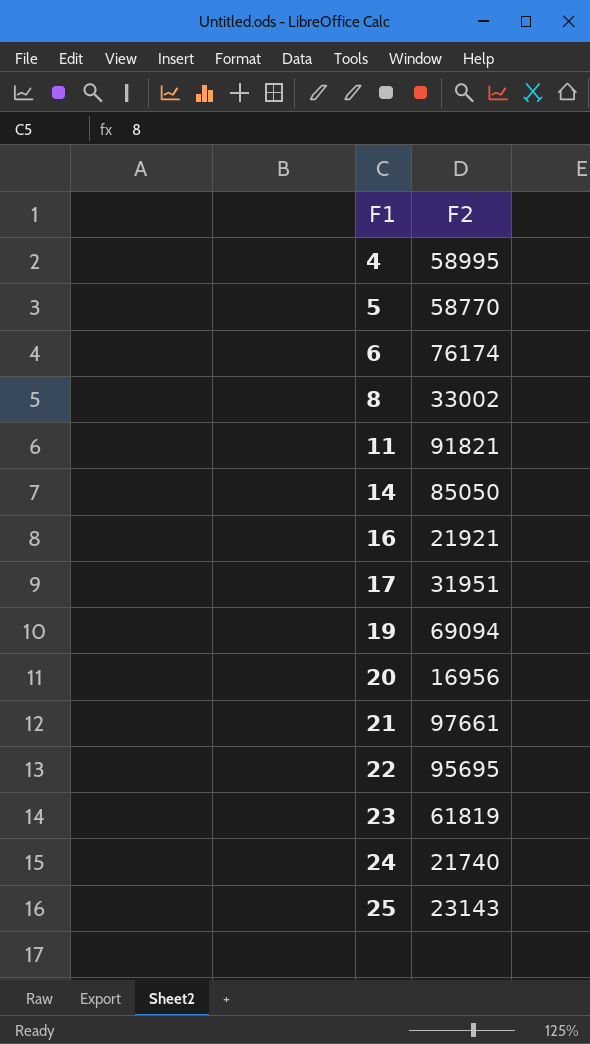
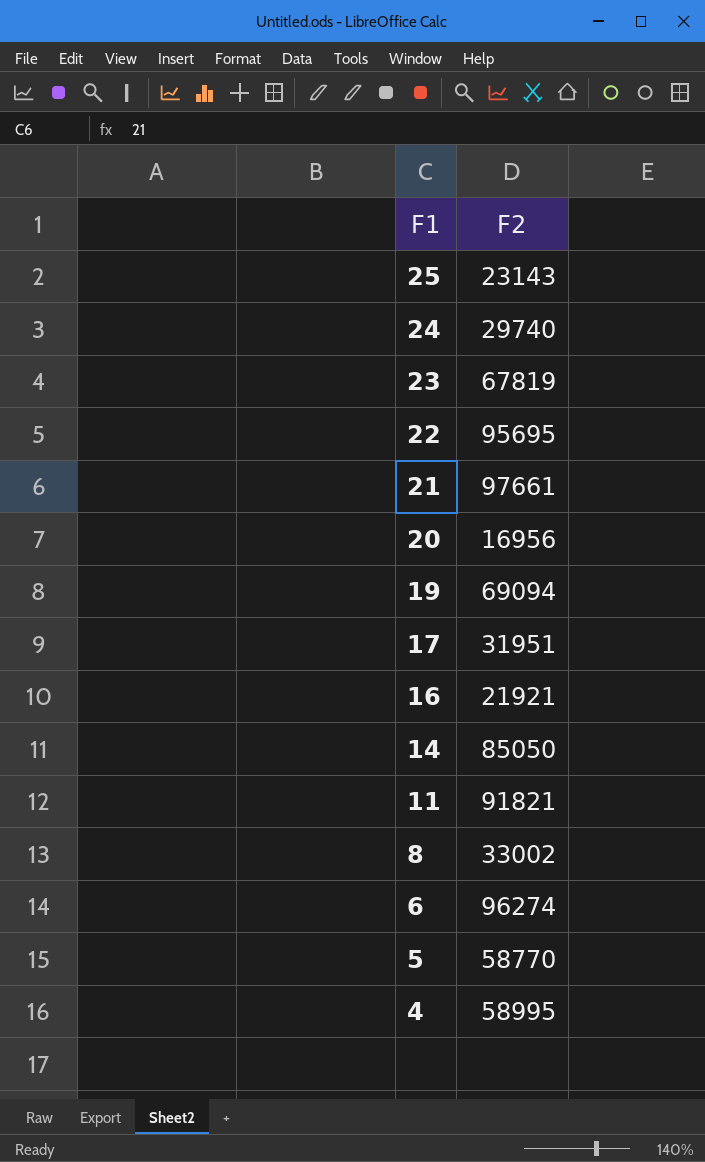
row order: F1 ascending -> F1 descending
24 | F2: 21740 -> 29740
23 | F2: 61819 -> 67819
6 | F2: 76174 -> 96274

